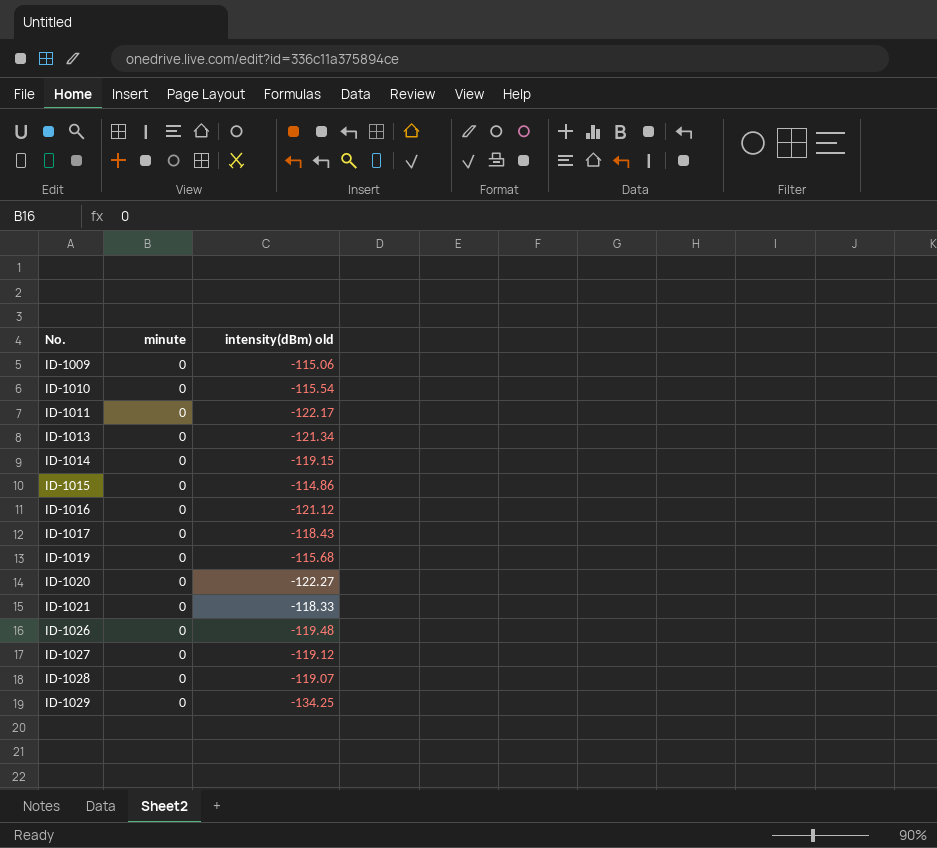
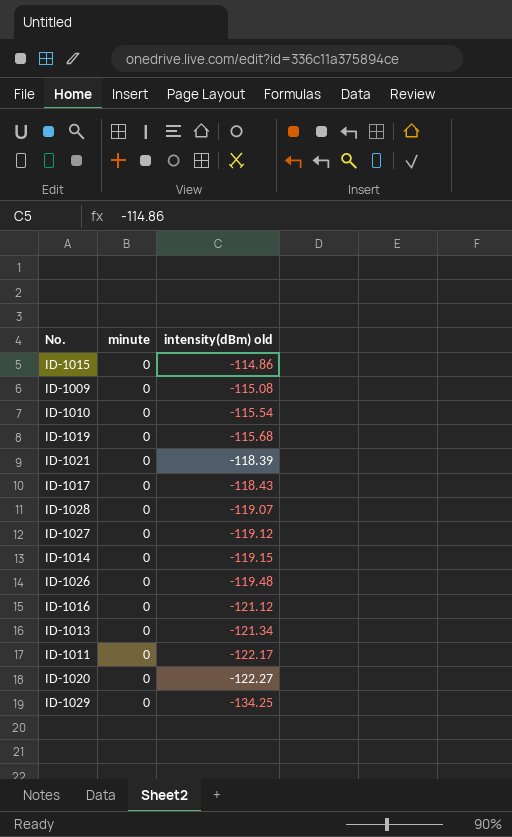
row order: No. ascending -> intensity(dBm) old descending
ID-1009 | intensity(dBm) old: -115.06 -> -115.08
ID-1021 | intensity(dBm) old: -118.33 -> -118.39

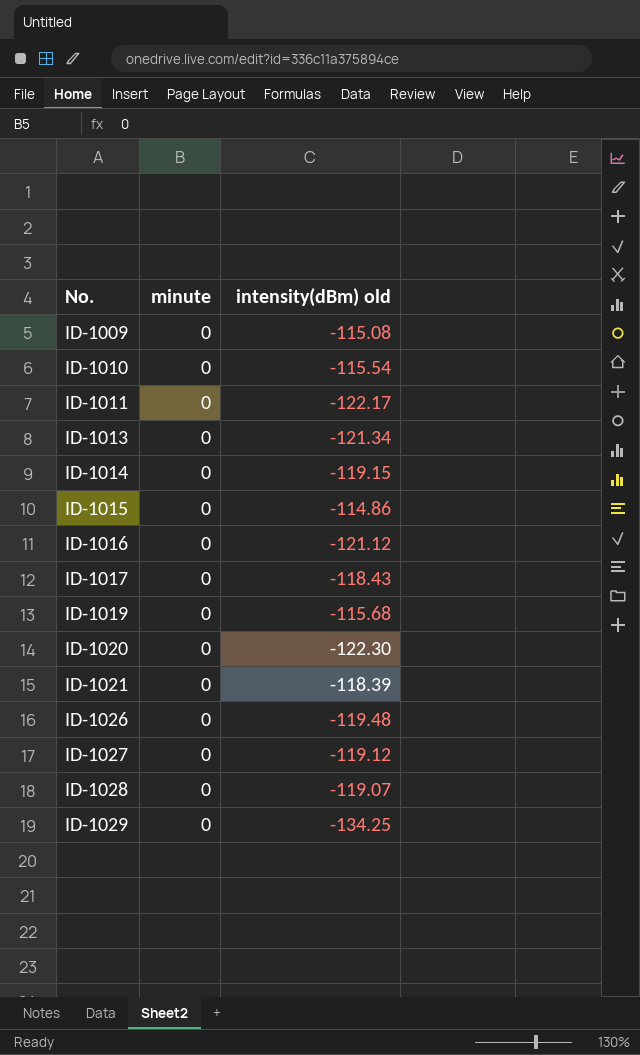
row order: intensity(dBm) old descending -> No. ascending
ID-1020 | intensity(dBm) old: -122.27 -> -122.30

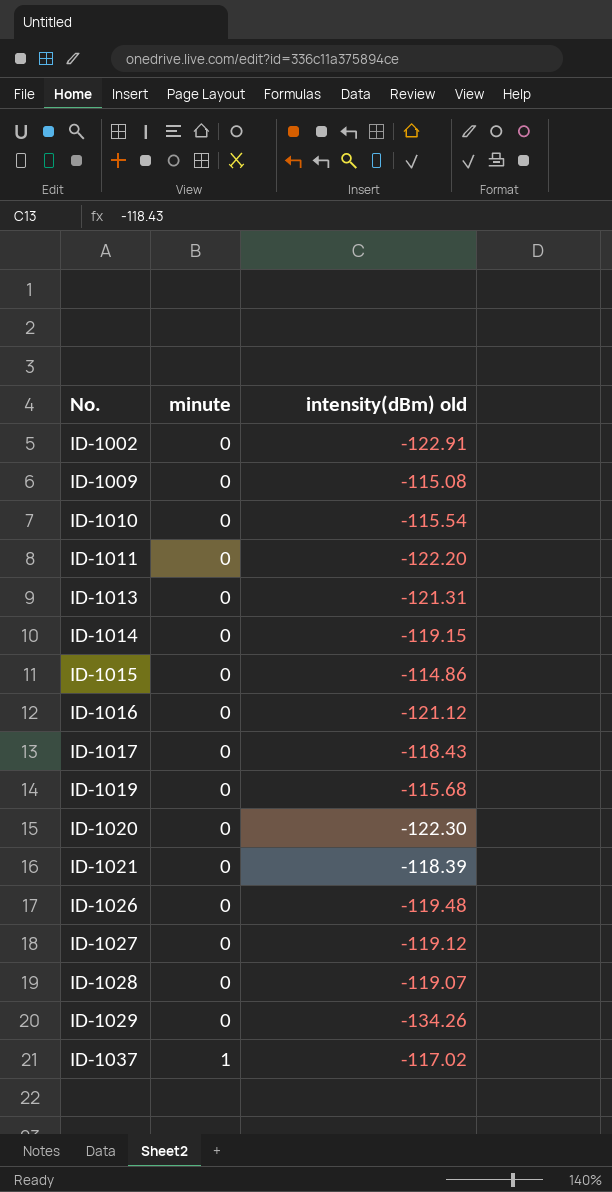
row ID-1002: none -> 0 | -122.91
ID-1011 | intensity(dBm) old: -122.17 -> -122.20
ID-1013 | intensity(dBm) old: -121.34 -> -121.31
ID-1029 | intensity(dBm) old: -134.25 -> -134.26
row ID-1037: none -> 1 | -117.02

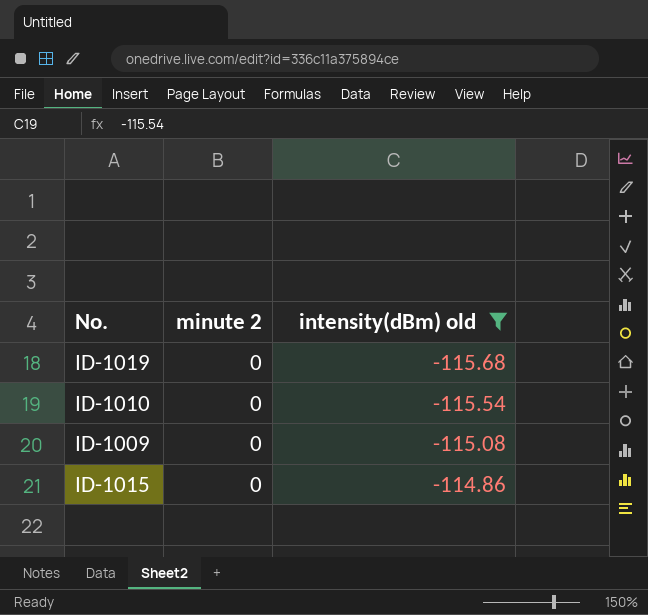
filter: none -> intensity(dBm) old >= -115.68
row order: No. ascending -> intensity(dBm) old ascending
column name: minute -> minute 2

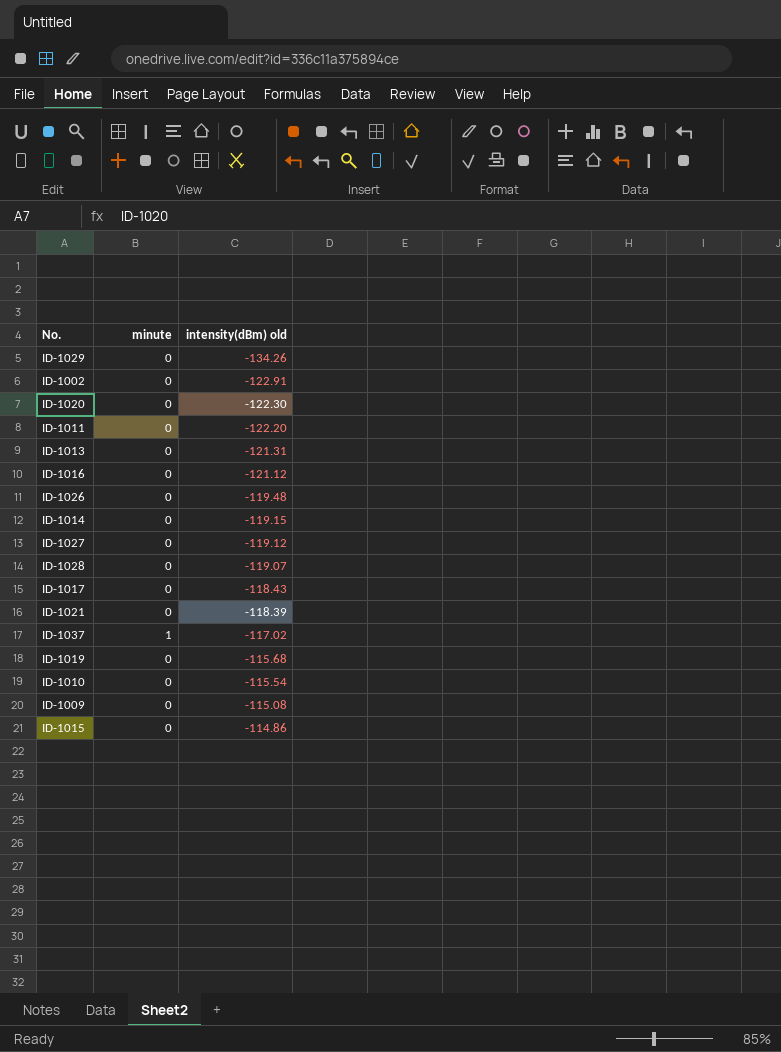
filter: intensity(dBm) old >= -115.68 -> none
column name: minute 2 -> minute

